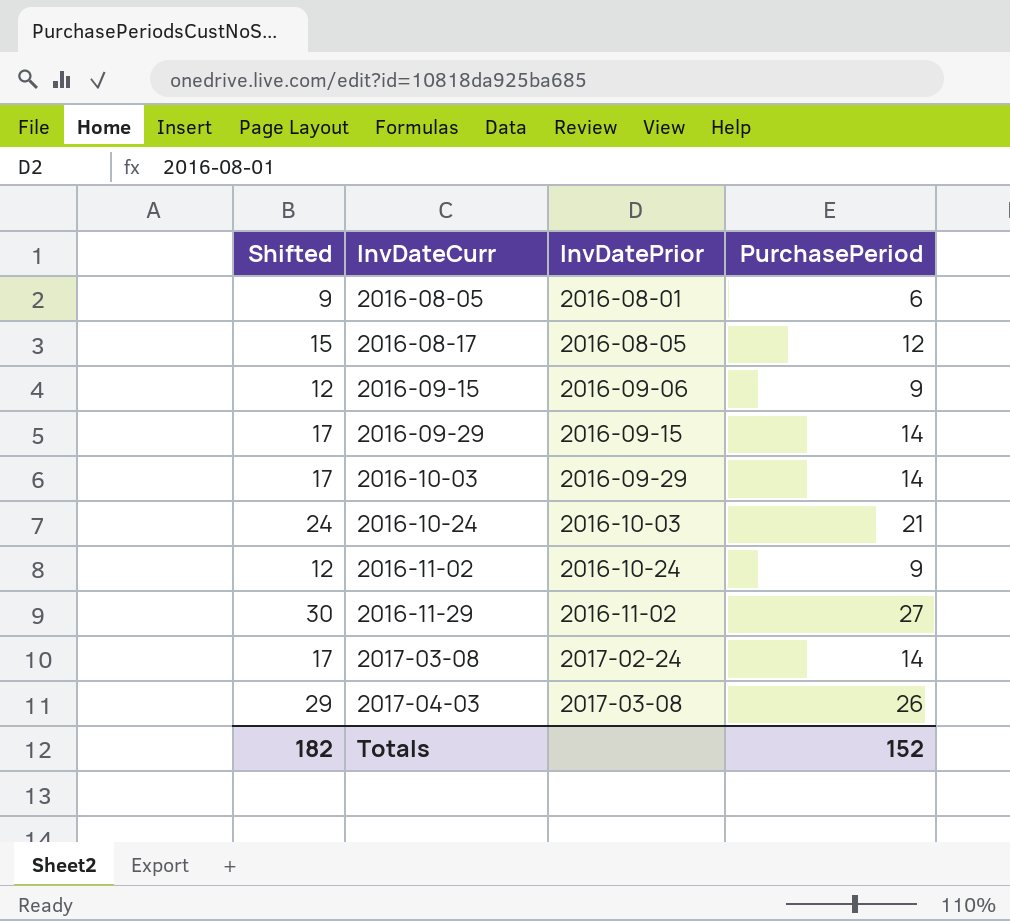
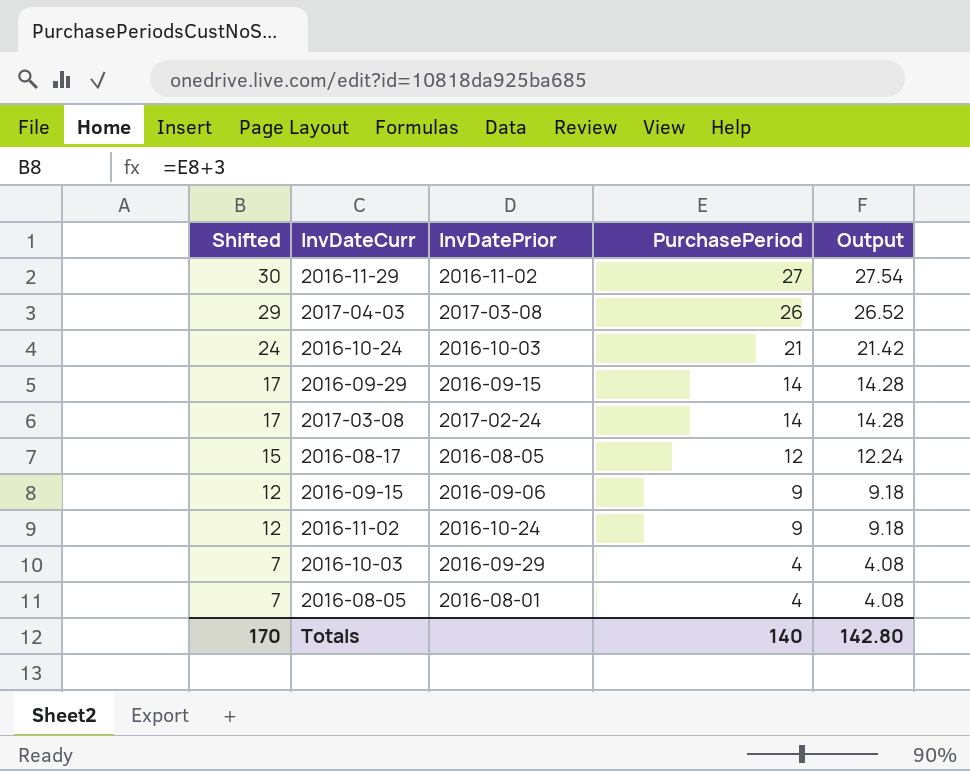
row order: InvDateCurr ascending -> Shifted descending
column Output | formula: none -> [PurchasePeriod] * 1.02
2016-10-03 | Shifted: 17 -> 7
2016-10-03 | PurchasePeriod: 14 -> 4
2016-08-05 | Shifted: 9 -> 7
2016-08-05 | PurchasePeriod: 6 -> 4
Totals | Shifted: 182 -> 170
Totals | PurchasePeriod: 152 -> 140

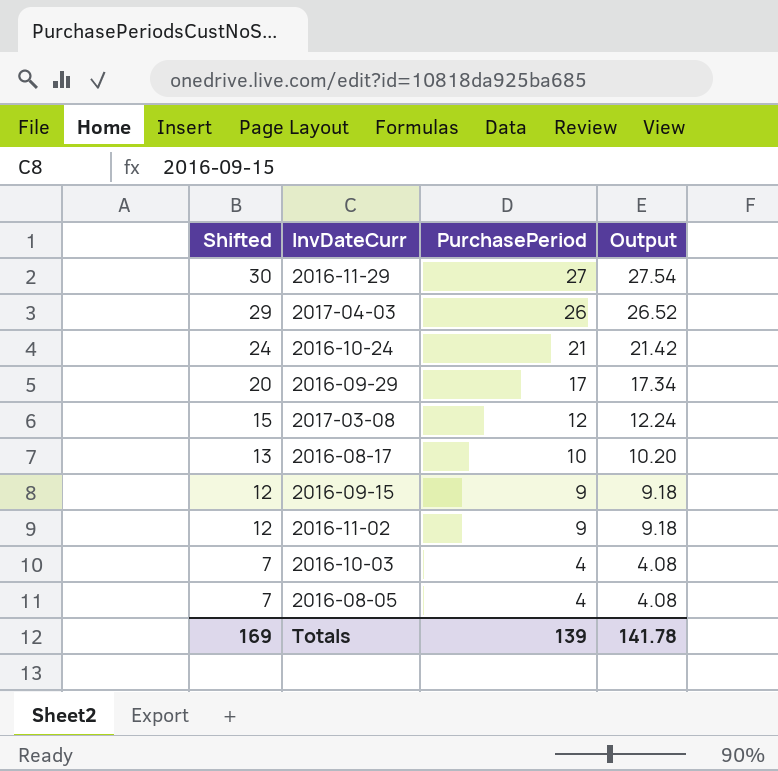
column InvDatePrior | position: 3 -> none
2016-09-29 | Shifted: 17 -> 20
2016-09-29 | PurchasePeriod: 14 -> 17
2016-09-29 | Output: 14.28 -> 17.34
2017-03-08 | Shifted: 17 -> 15
2017-03-08 | PurchasePeriod: 14 -> 12
2017-03-08 | Output: 14.28 -> 12.24
2016-08-17 | Shifted: 15 -> 13
2016-08-17 | PurchasePeriod: 12 -> 10
2016-08-17 | Output: 12.24 -> 10.20
Totals | Shifted: 170 -> 169
Totals | PurchasePeriod: 140 -> 139
Totals | Output: 142.80 -> 141.78

